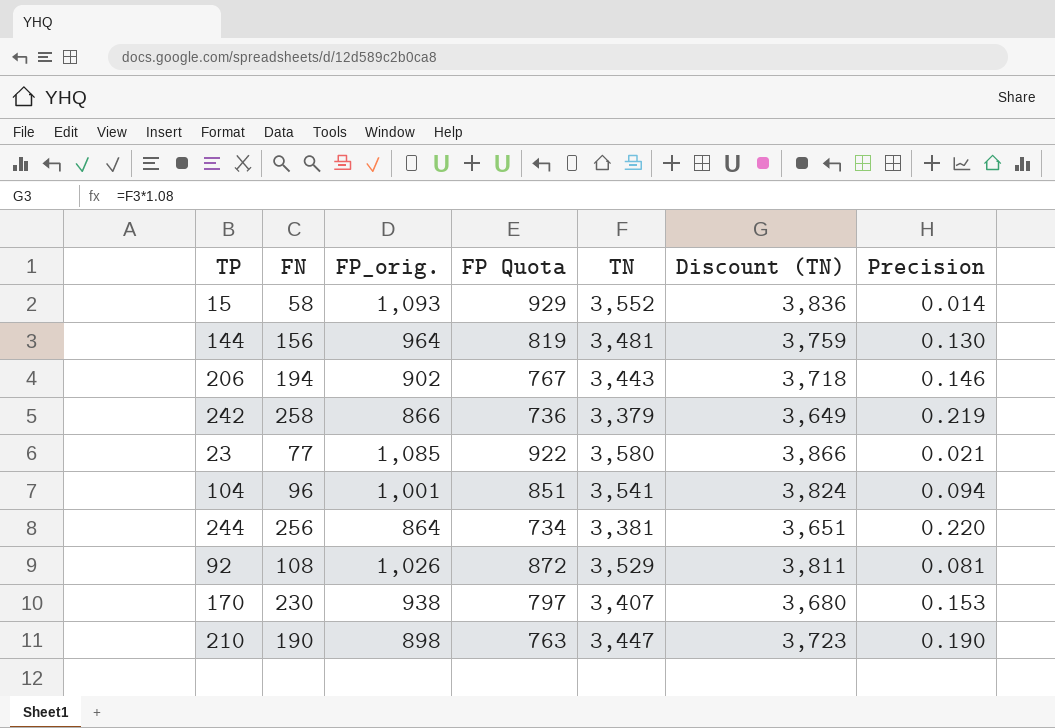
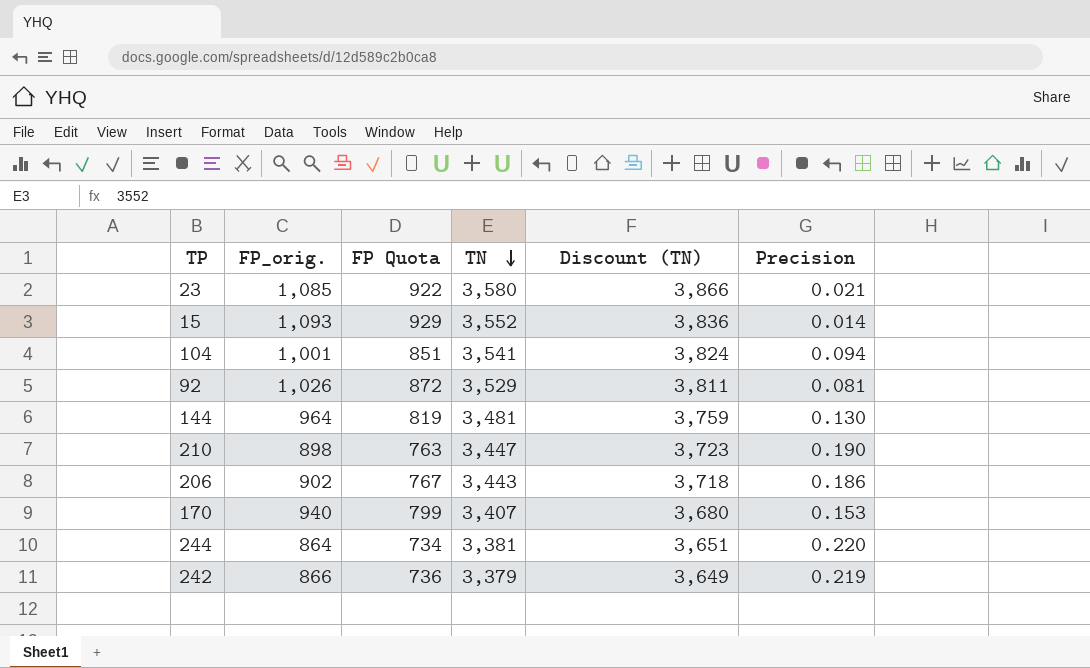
row order: none -> TN descending
column FN | position: 2 -> none
206 | Precision: 0.146 -> 0.186
170 | FP_orig.: 938 -> 940
170 | FP Quota: 797 -> 799

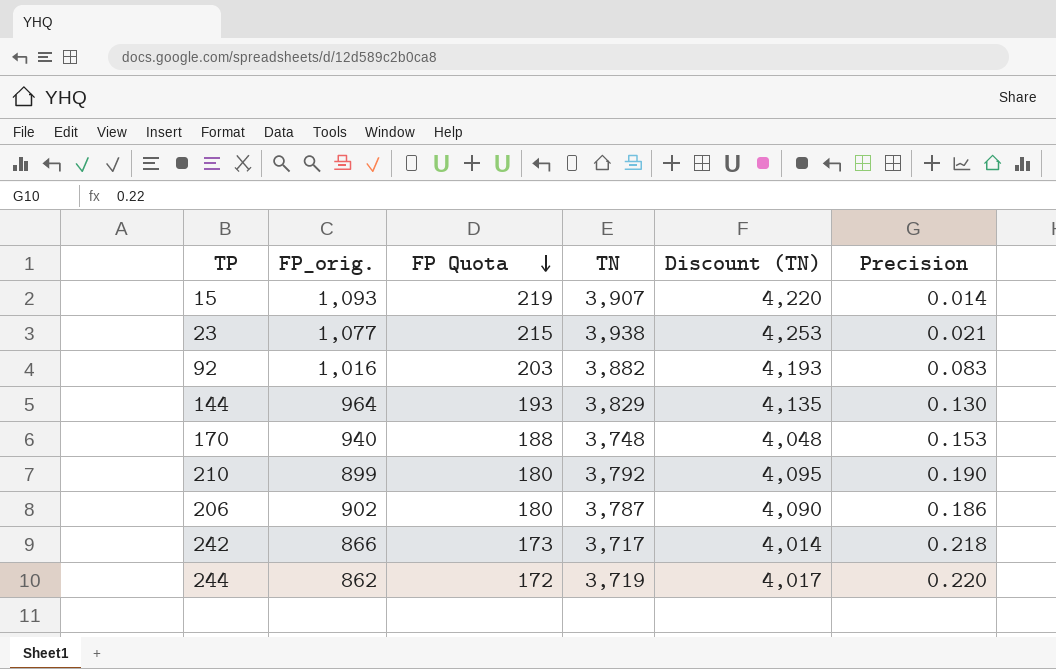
row order: TN descending -> FP Quota descending
column FP Quota | formula: [FP_orig.] * 0.85 -> [FP_orig.] * 0.2
row 104: 1,001 | 851 | 3,541 | 3,824 | 0.094 -> none
15 | TN: 3,552 -> 3,907
15 | Discount (TN): 3,836 -> 4,220
23 | FP_orig.: 1,085 -> 1,077
23 | TN: 3,580 -> 3,938
23 | Discount (TN): 3,866 -> 4,253
92 | FP_orig.: 1,026 -> 1,016
92 | TN: 3,529 -> 3,882
92 | Discount (TN): 3,811 -> 4,193
92 | Precision: 0.081 -> 0.083
144 | TN: 3,481 -> 3,829
144 | Discount (TN): 3,759 -> 4,135
170 | TN: 3,407 -> 3,748
170 | Discount (TN): 3,680 -> 4,048
210 | FP_orig.: 898 -> 899
210 | TN: 3,447 -> 3,792
210 | Discount (TN): 3,723 -> 4,095
206 | TN: 3,443 -> 3,787
206 | Discount (TN): 3,718 -> 4,090
242 | TN: 3,379 -> 3,717
242 | Discount (TN): 3,649 -> 4,014
242 | Precision: 0.219 -> 0.218
244 | FP_orig.: 864 -> 862
244 | TN: 3,381 -> 3,719
244 | Discount (TN): 3,651 -> 4,017

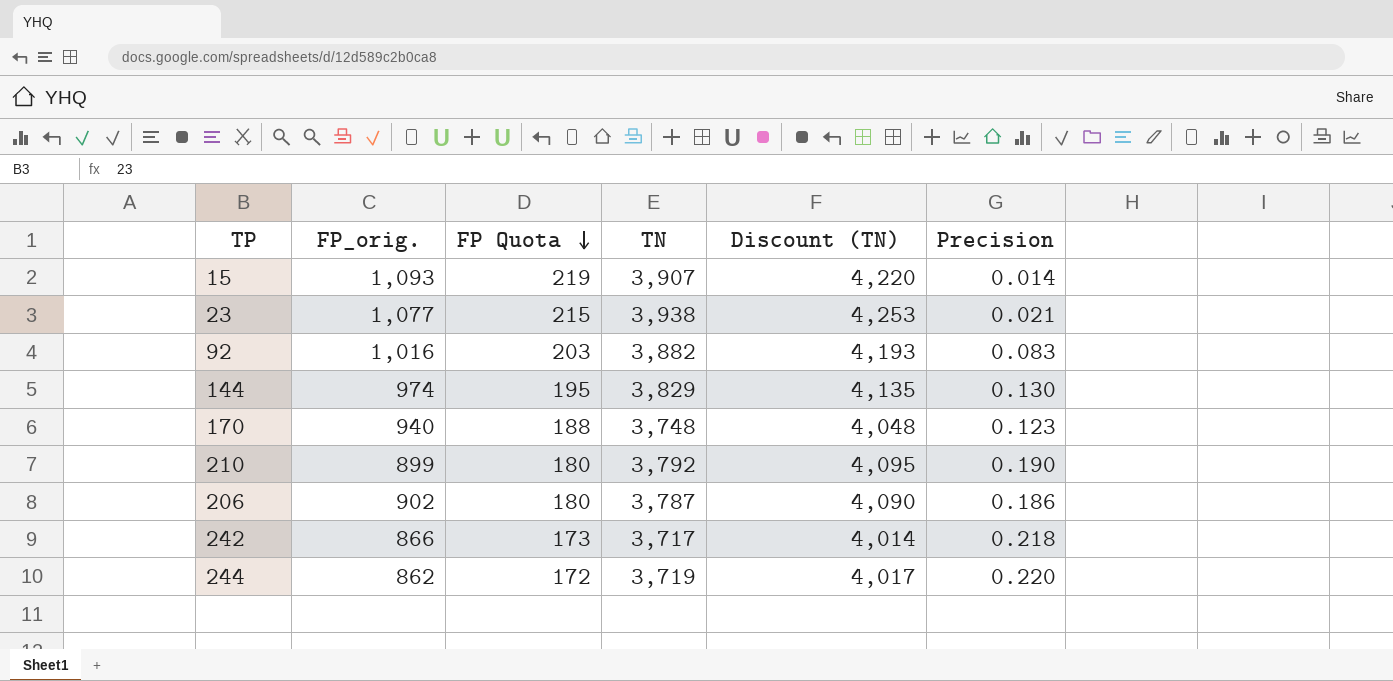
144 | FP_orig.: 964 -> 974
144 | FP Quota: 193 -> 195
170 | Precision: 0.153 -> 0.123

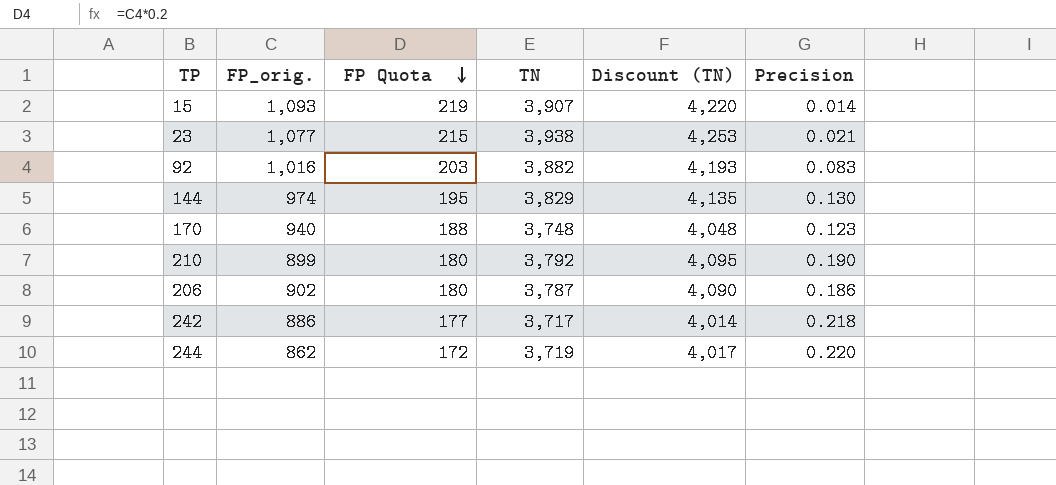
242 | FP_orig.: 866 -> 886
242 | FP Quota: 173 -> 177

